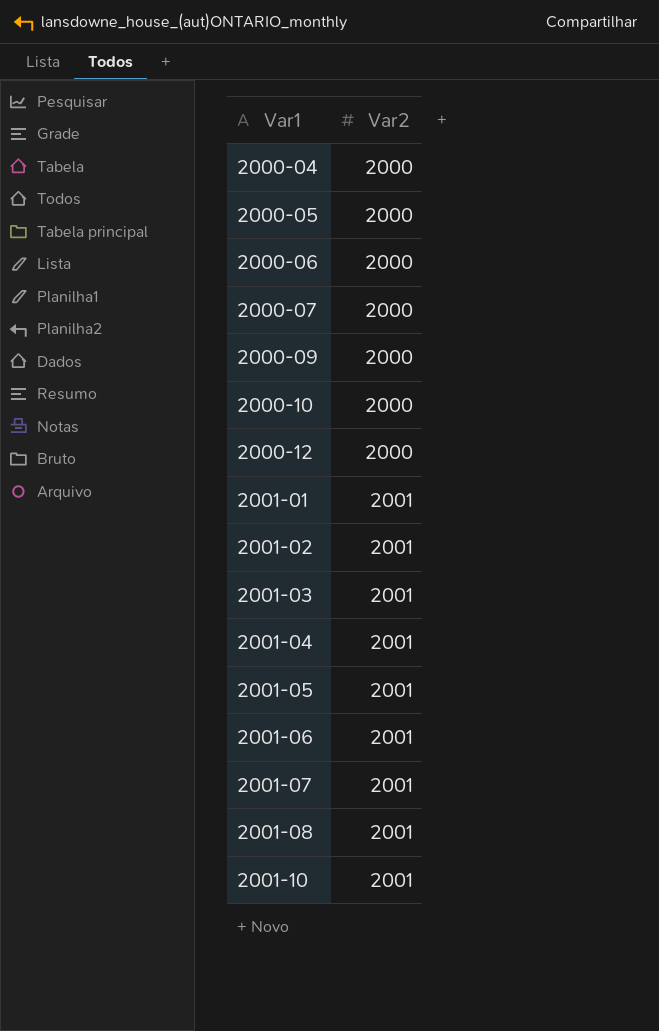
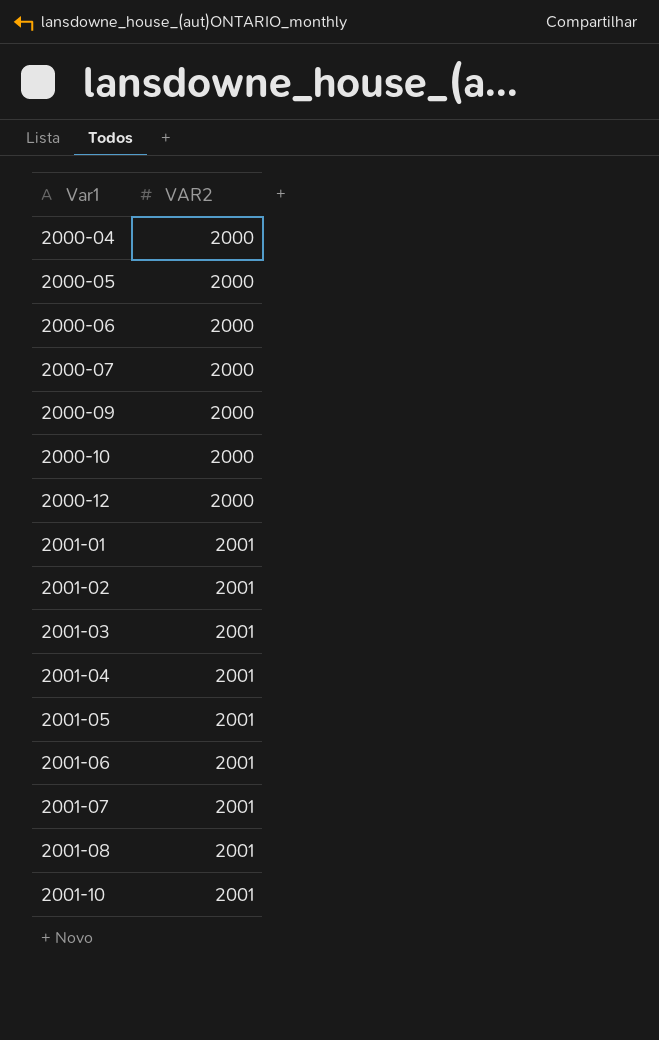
column name: Var2 -> VAR2

